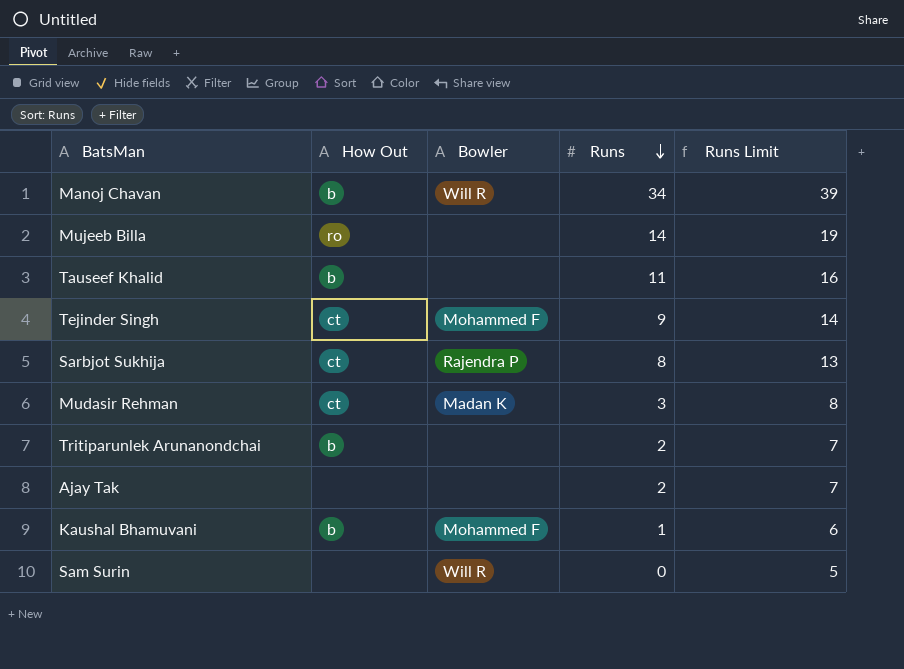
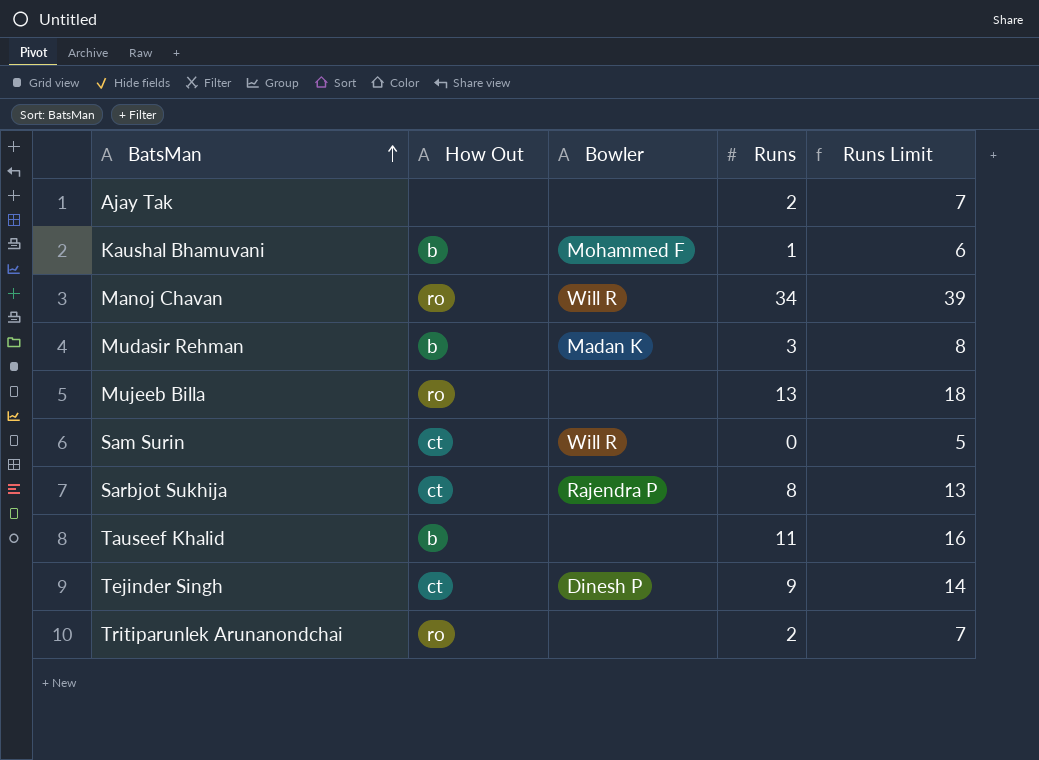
row order: Runs descending -> BatsMan ascending
Manoj Chavan | How Out: b -> ro
Mudasir Rehman | How Out: ct -> b
Mujeeb Billa | Runs: 14 -> 13
Mujeeb Billa | Runs Limit: 19 -> 18
Sam Surin | How Out: none -> ct
Tejinder Singh | Bowler: Mohammed F -> Dinesh P
Tritiparunlek Arunanondchai | How Out: b -> ro

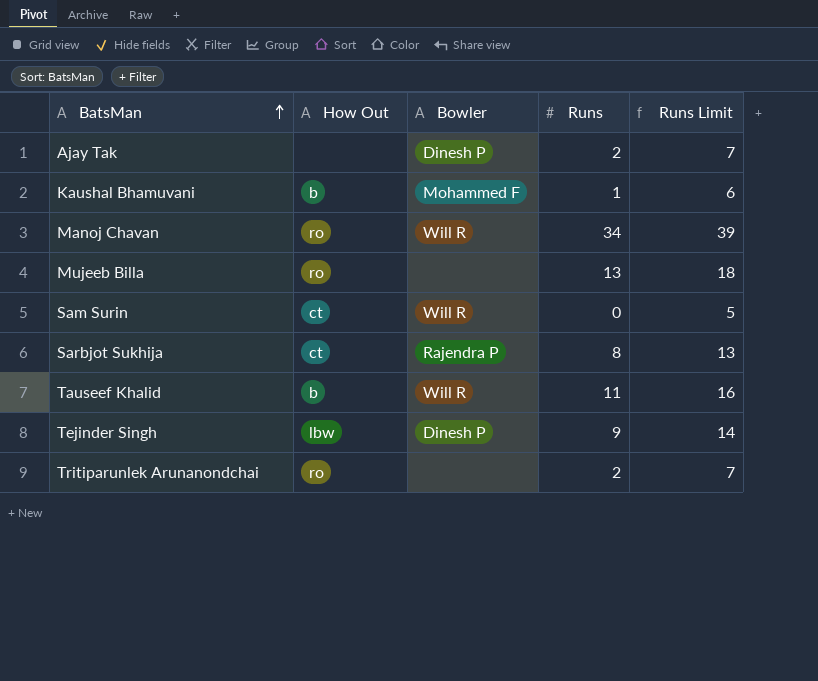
row Mudasir Rehman: b | Madan K | 3 | 8 -> none
Ajay Tak | Bowler: none -> Dinesh P
Tauseef Khalid | Bowler: none -> Will R
Tejinder Singh | How Out: ct -> lbw

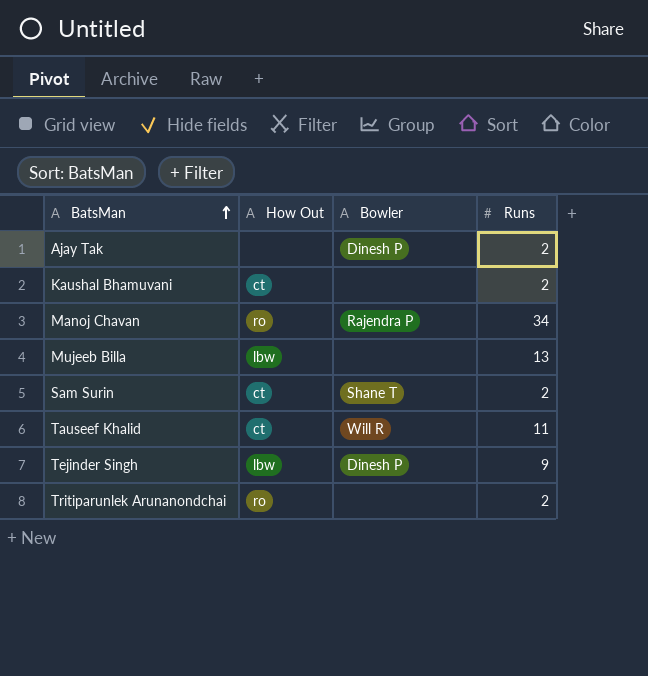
column Runs Limit | formula: [Runs] + 5 -> none
row Sarbjot Sukhija: ct | Rajendra P | 8 | 13 -> none
Kaushal Bhamuvani | How Out: b -> ct
Kaushal Bhamuvani | Bowler: Mohammed F -> none
Kaushal Bhamuvani | Runs: 1 -> 2
Manoj Chavan | Bowler: Will R -> Rajendra P
Mujeeb Billa | How Out: ro -> lbw
Sam Surin | Bowler: Will R -> Shane T
Sam Surin | Runs: 0 -> 2
Tauseef Khalid | How Out: b -> ct

